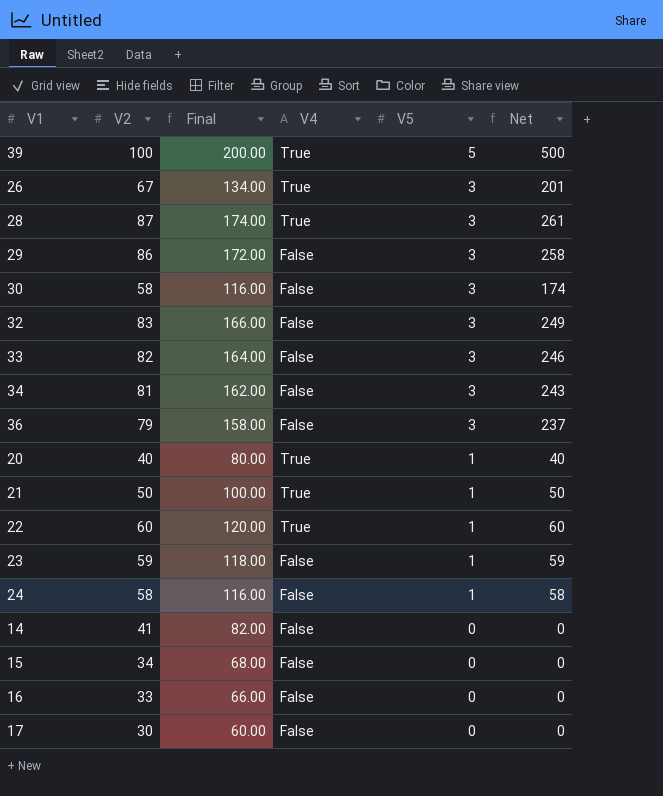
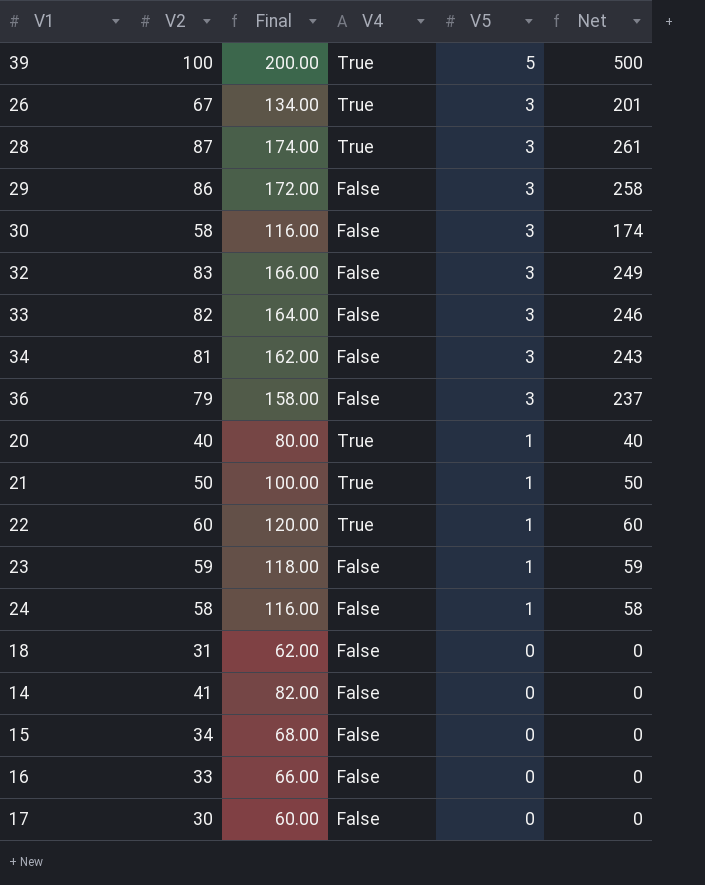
row 18: none -> 31 | 62.00 | False | 0 | 0

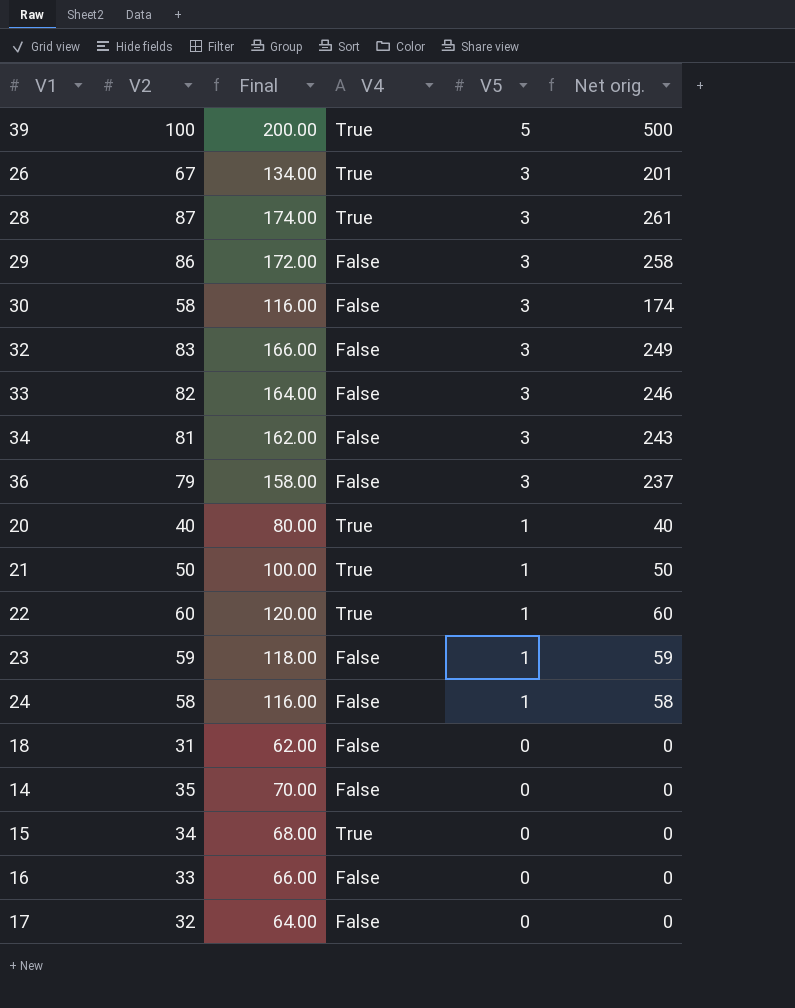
column name: Net -> Net orig.
14 | V2: 41 -> 35
14 | Final: 82.00 -> 70.00
15 | V4: False -> True
17 | V2: 30 -> 32
17 | Final: 60.00 -> 64.00

